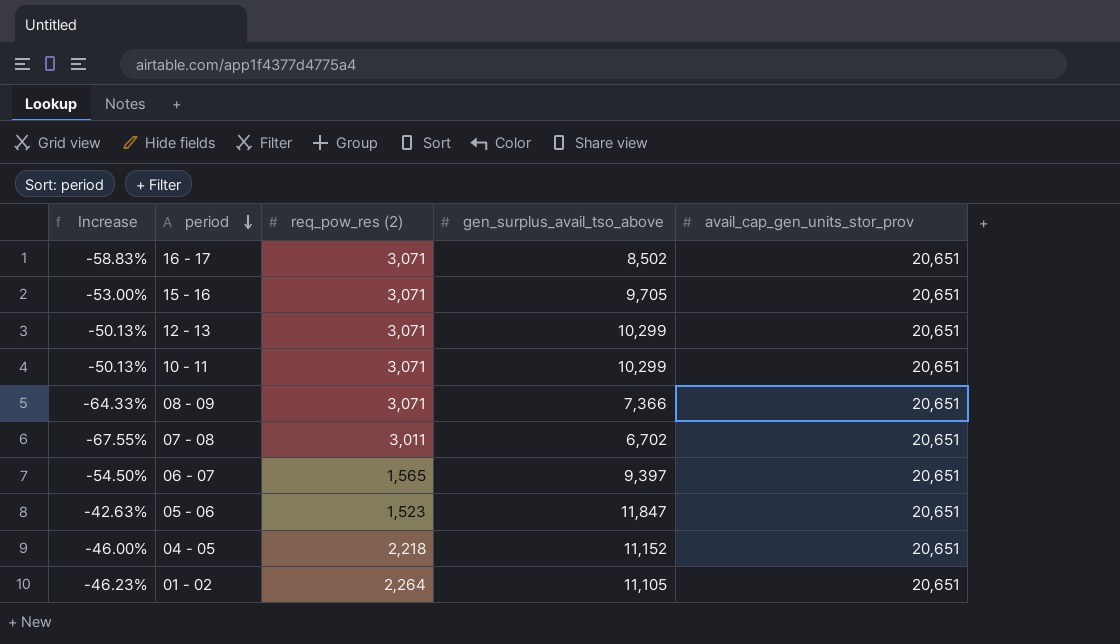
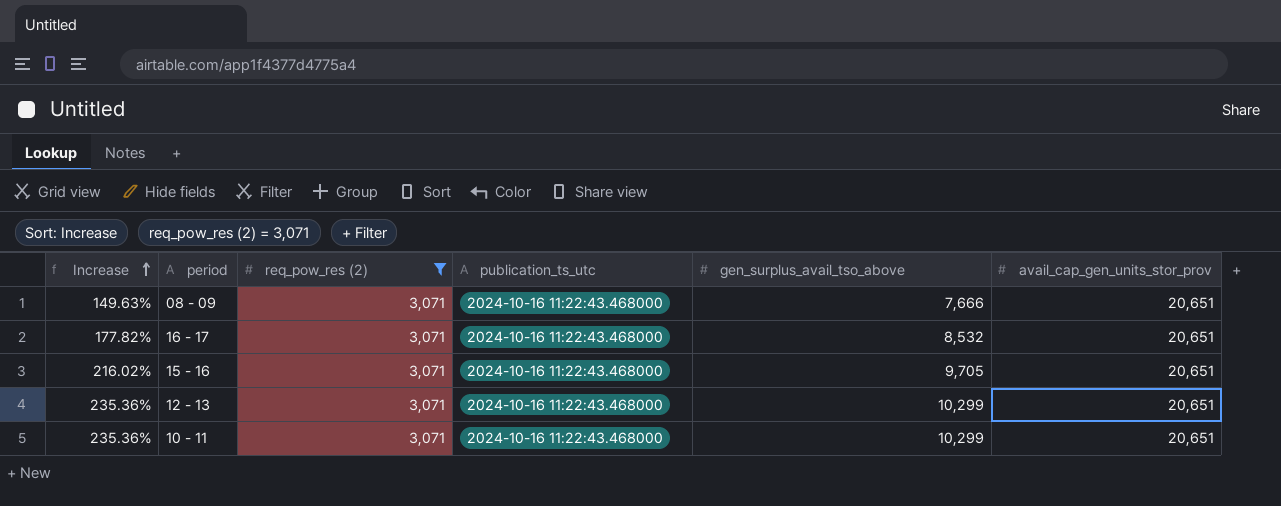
filter: none -> req_pow_res (2) = 3,071
row order: period descending -> Increase ascending
column Increase | formula: ([gen_surplus_avail_tso_above] - [avail_cap_gen_units_stor_prov]) / [avail_cap_gen_units_stor_prov] -> ([gen_surplus_avail_tso_above] - [req_pow_res (2)]) / [req_pow_res (2)]
column publication_ts_utc | position: none -> 4
08 - 09 | gen_surplus_avail_tso_above: 7,366 -> 7,666
16 - 17 | gen_surplus_avail_tso_above: 8,502 -> 8,532

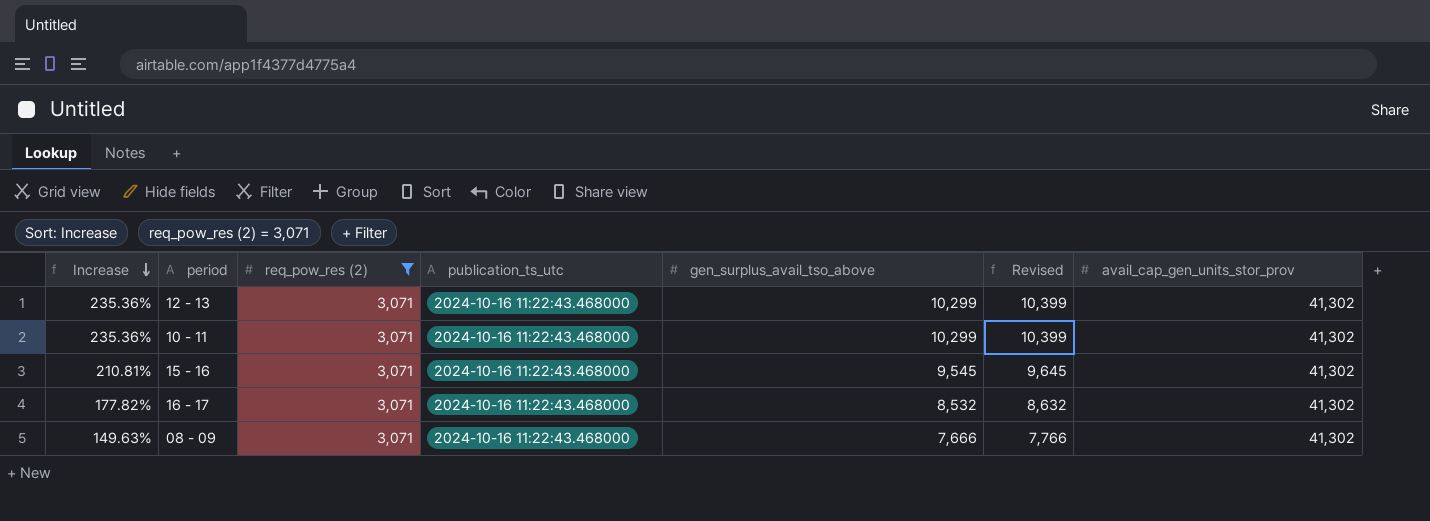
row order: Increase ascending -> Increase descending
column Revised | formula: none -> [gen_surplus_avail_tso_above] + 100
12 - 13 | avail_cap_gen_units_stor_prov: 20,651 -> 41,302
10 - 11 | avail_cap_gen_units_stor_prov: 20,651 -> 41,302
15 - 16 | Increase: 216.02% -> 210.81%
15 - 16 | gen_surplus_avail_tso_above: 9,705 -> 9,545
15 - 16 | avail_cap_gen_units_stor_prov: 20,651 -> 41,302
16 - 17 | avail_cap_gen_units_stor_prov: 20,651 -> 41,302
08 - 09 | avail_cap_gen_units_stor_prov: 20,651 -> 41,302

